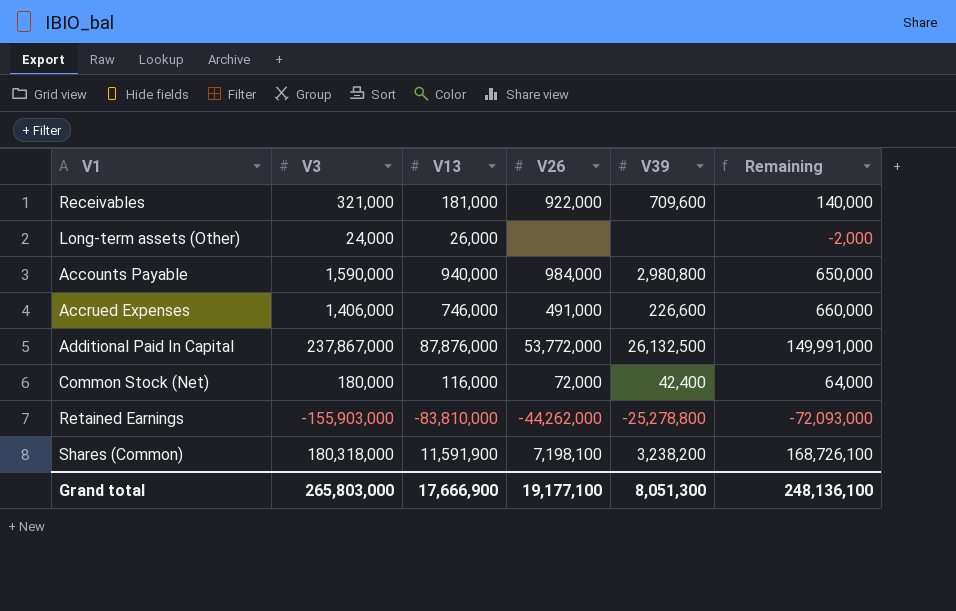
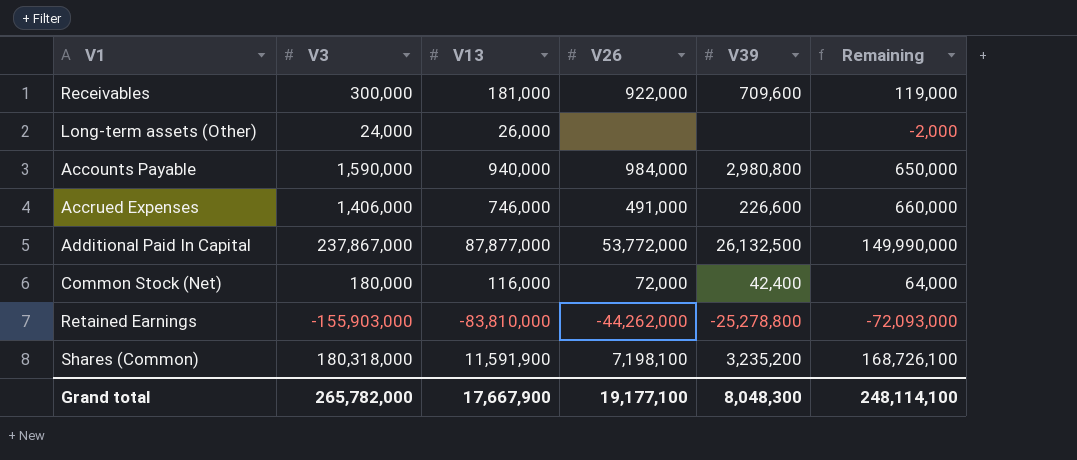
Receivables | V3: 321,000 -> 300,000
Receivables | Remaining: 140,000 -> 119,000
Additional Paid In Capital | V13: 87,876,000 -> 87,877,000
Additional Paid In Capital | Remaining: 149,991,000 -> 149,990,000
Shares (Common) | V39: 3,238,200 -> 3,235,200
Grand total | V3: 265,803,000 -> 265,782,000
Grand total | V13: 17,666,900 -> 17,667,900
Grand total | V39: 8,051,300 -> 8,048,300
Grand total | Remaining: 248,136,100 -> 248,114,100

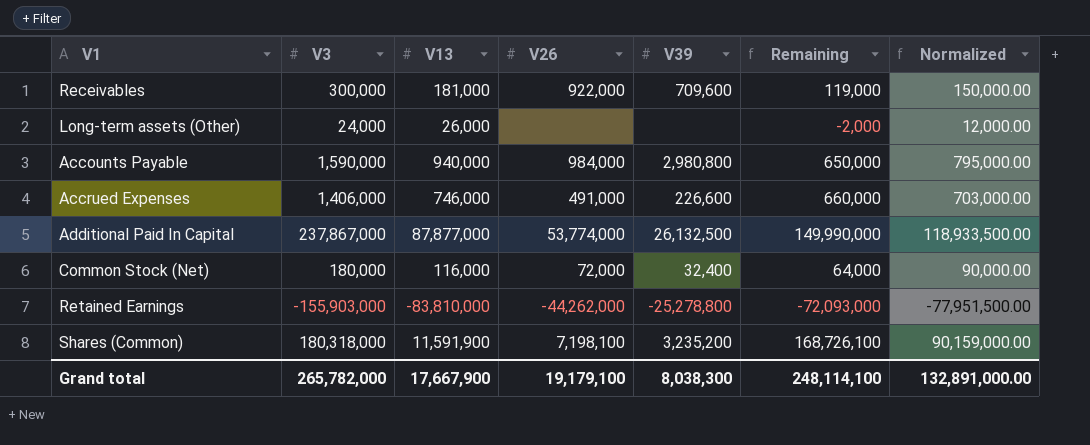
column Normalized | formula: none -> [V3] * 0.5
Additional Paid In Capital | V26: 53,772,000 -> 53,774,000
Common Stock (Net) | V39: 42,400 -> 32,400
Grand total | V26: 19,177,100 -> 19,179,100
Grand total | V39: 8,048,300 -> 8,038,300

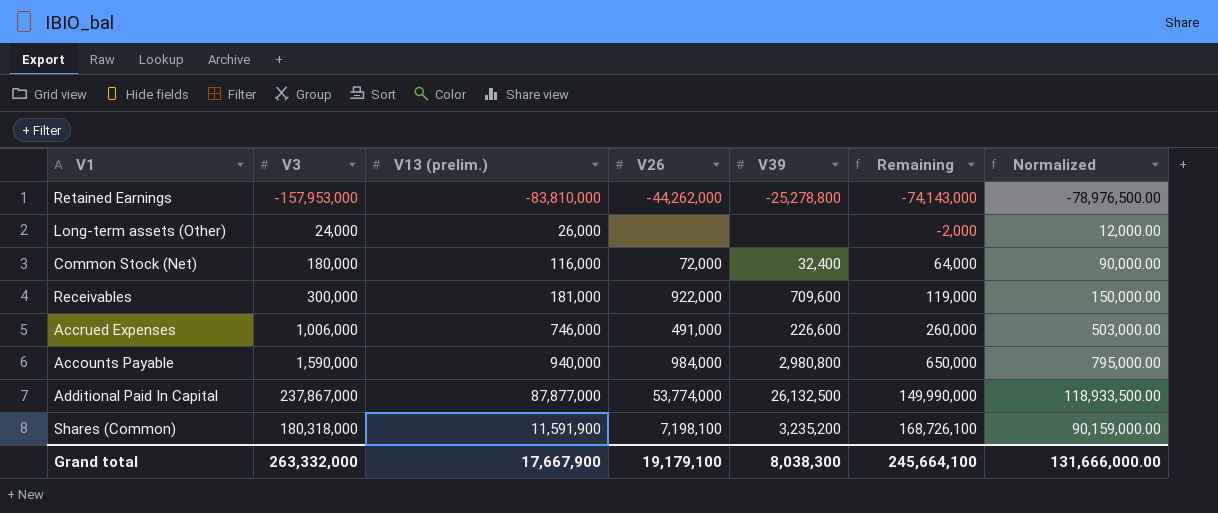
row order: none -> Remaining ascending
column name: V13 -> V13 (prelim.)
Retained Earnings | V3: -155,903,000 -> -157,953,000
Retained Earnings | Remaining: -72,093,000 -> -74,143,000
Retained Earnings | Normalized: -77,951,500.00 -> -78,976,500.00
Accrued Expenses | V3: 1,406,000 -> 1,006,000
Accrued Expenses | Remaining: 660,000 -> 260,000
Accrued Expenses | Normalized: 703,000.00 -> 503,000.00
Grand total | V3: 265,782,000 -> 263,332,000
Grand total | Remaining: 248,114,100 -> 245,664,100
Grand total | Normalized: 132,891,000.00 -> 131,666,000.00

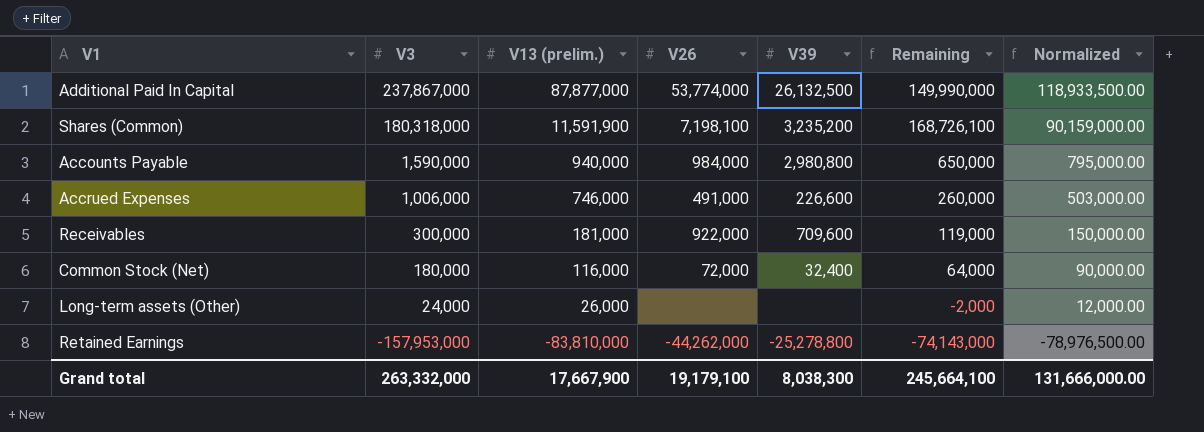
row order: Remaining ascending -> V3 descending

